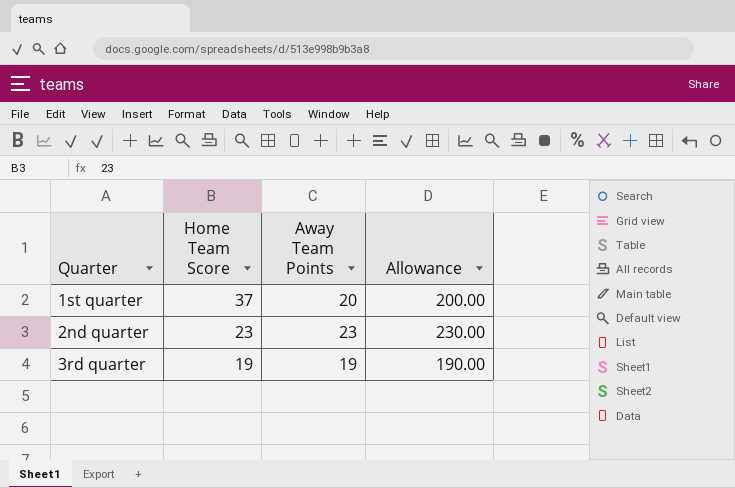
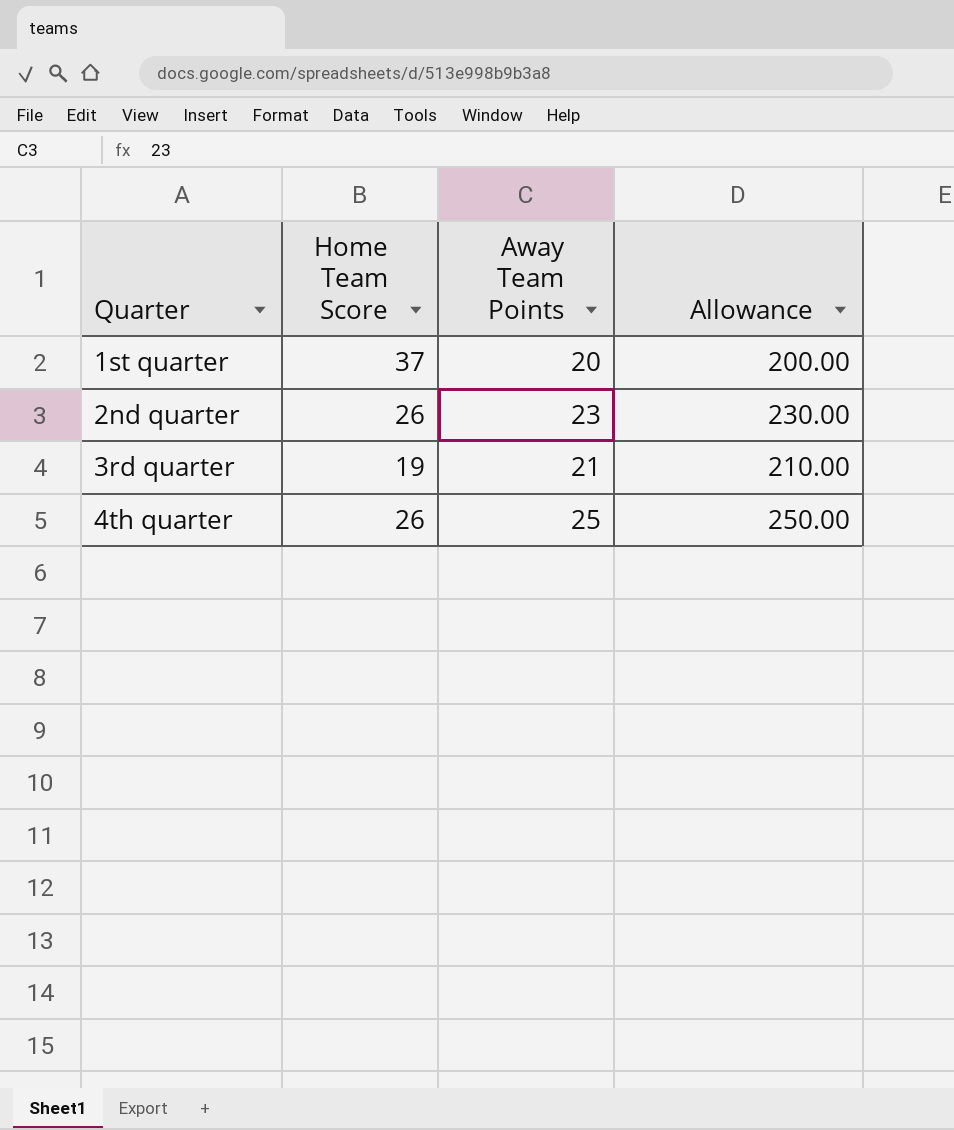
2nd quarter | Home Team Score: 23 -> 26
3rd quarter | Away Team Points: 19 -> 21
3rd quarter | Allowance: 190.00 -> 210.00
row 4th quarter: none -> 26 | 25 | 250.00

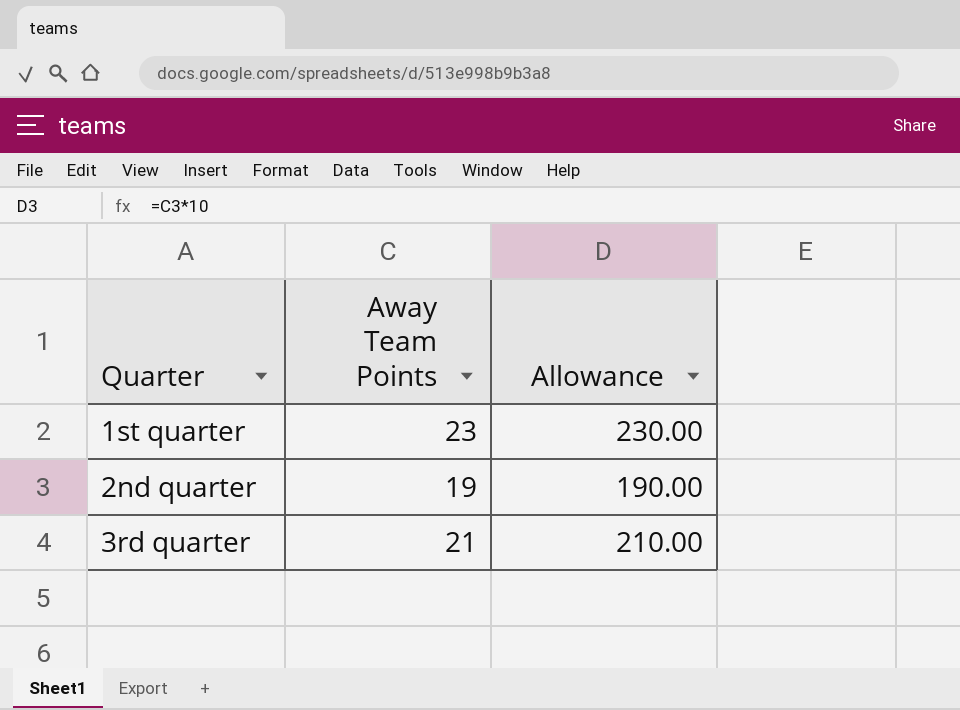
column Home Team Score | position: 2 -> none
row 4th quarter: 26 | 25 | 250.00 -> none
1st quarter | Away Team Points: 20 -> 23
1st quarter | Allowance: 200.00 -> 230.00
2nd quarter | Away Team Points: 23 -> 19
2nd quarter | Allowance: 230.00 -> 190.00

